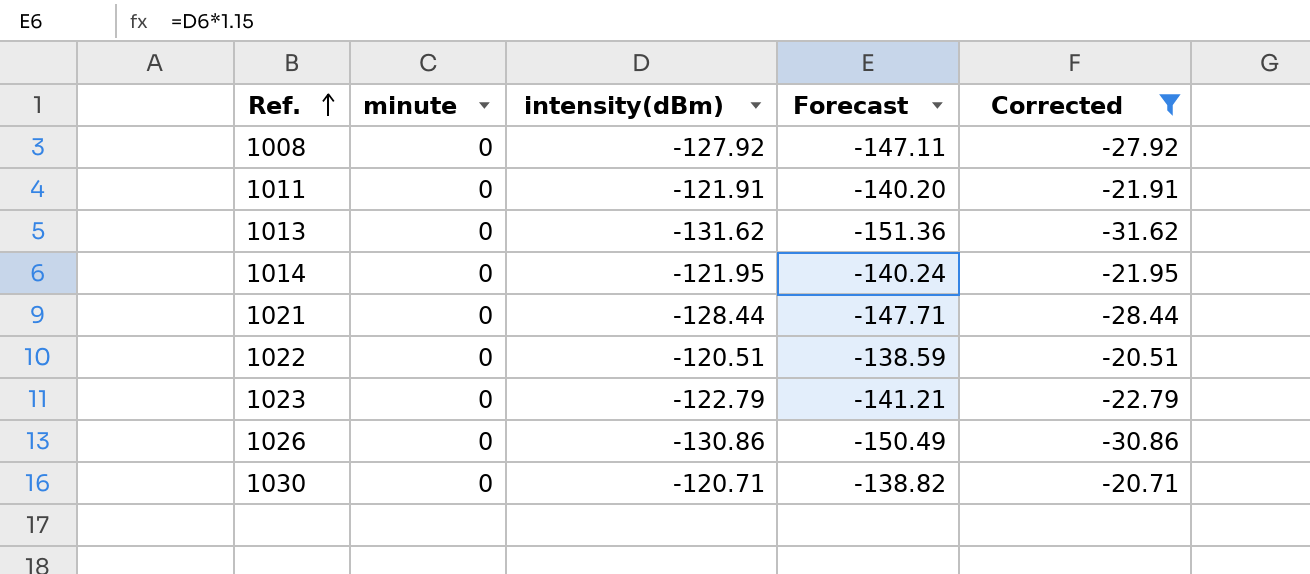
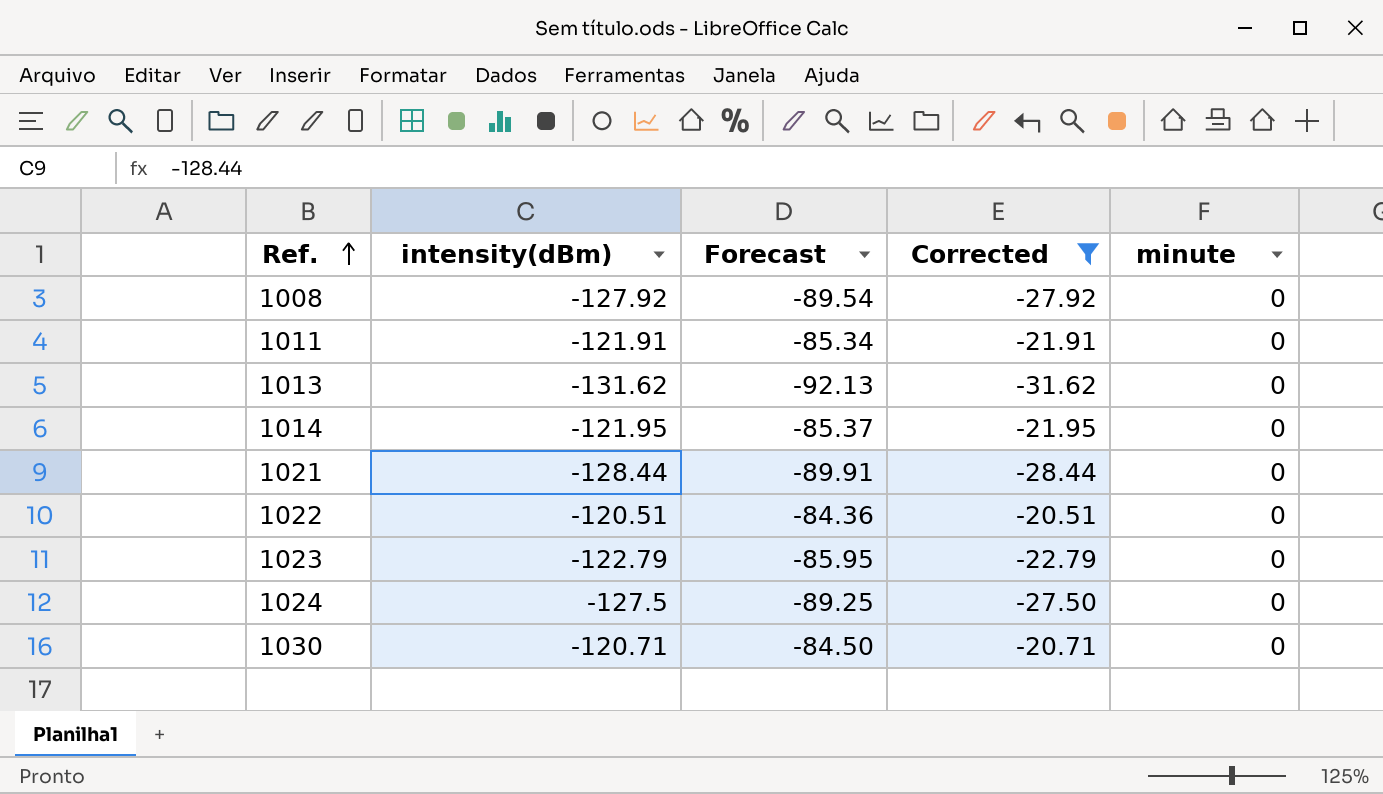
column Forecast | formula: [intensity(dBm)] * 1.15 -> [intensity(dBm)] * 0.7
column minute | position: 2 -> 5
row 1026: 0 | -130.86 | -150.49 | -30.86 -> none
row 1024: none -> -127.5 | -89.25 | -27.50 | 0

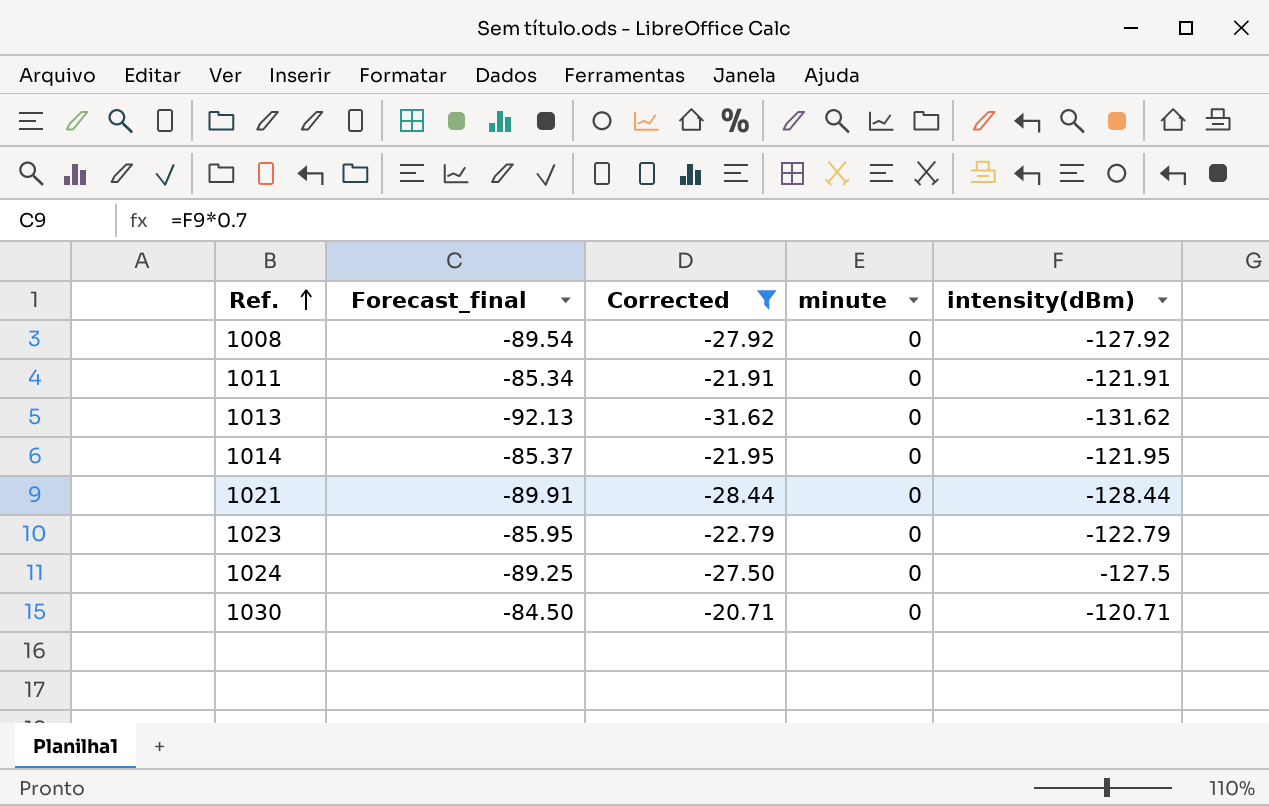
column name: Forecast -> Forecast_final
column intensity(dBm) | position: 2 -> 5
row 1022: -120.51 | -84.36 | -20.51 | 0 -> none

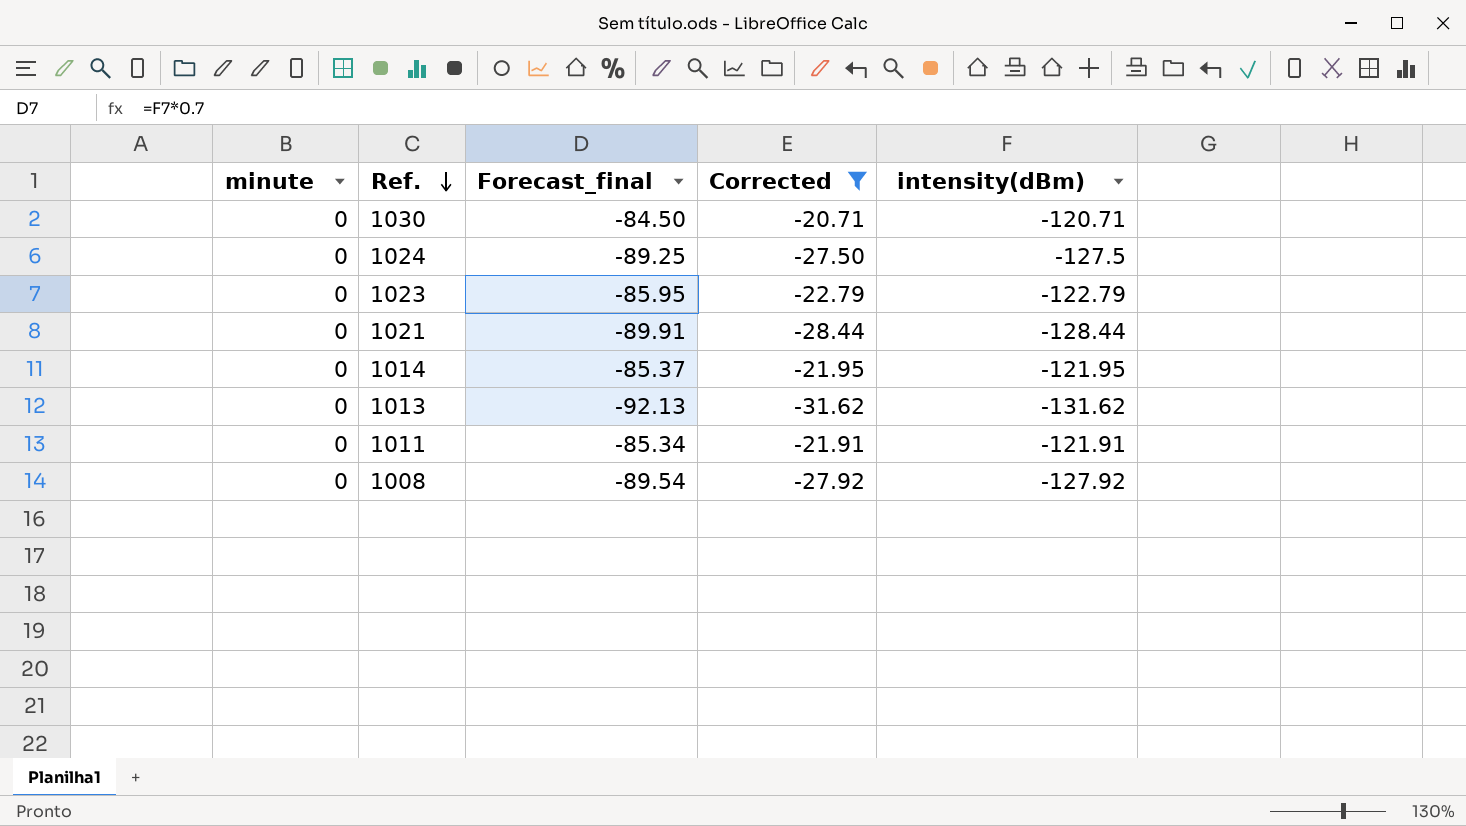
row order: Ref. ascending -> Ref. descending
column minute | position: 4 -> 1

